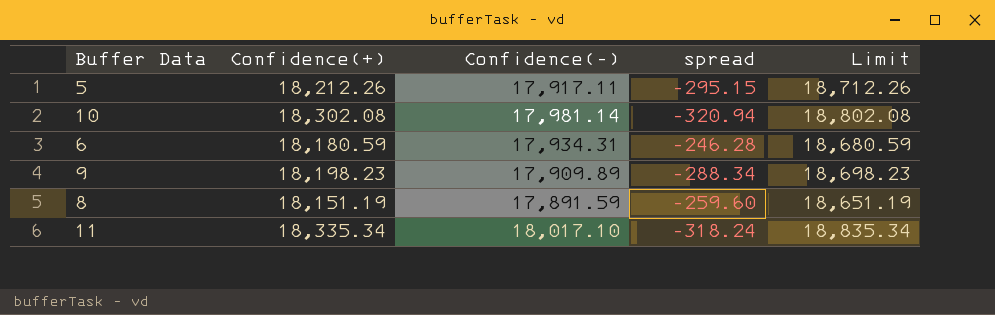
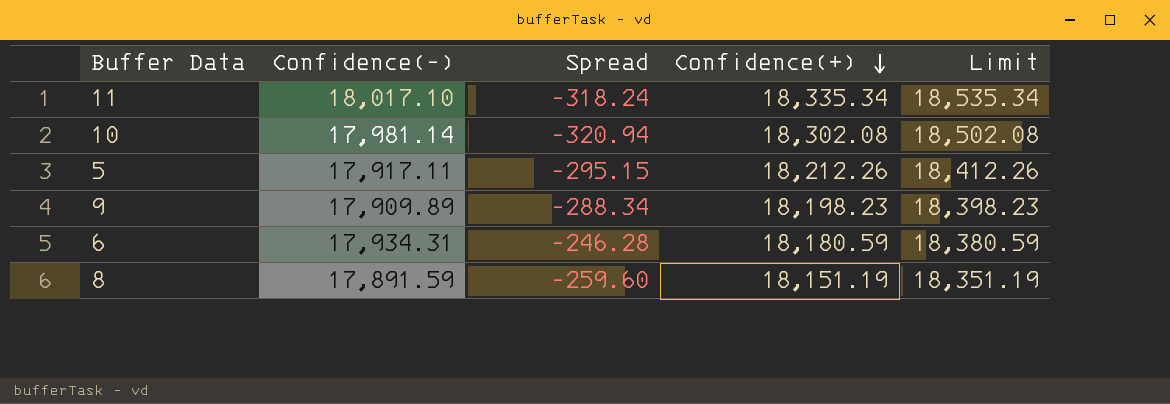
row order: none -> Confidence(+) descending
column name: spread -> Spread
column Confidence(+) | position: 2 -> 4
column Limit | formula: [Confidence(+)] + 500 -> [Confidence(+)] + 200

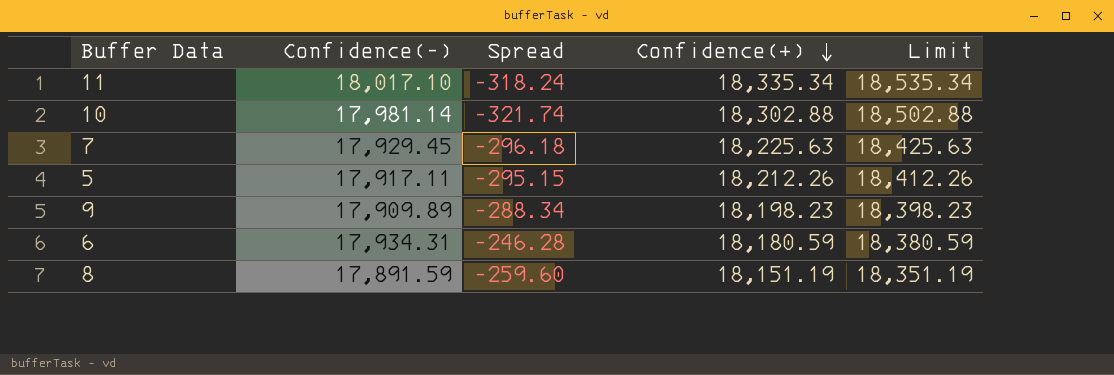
10 | Spread: -320.94 -> -321.74
10 | Confidence(+): 18,302.08 -> 18,302.88
10 | Limit: 18,502.08 -> 18,502.88
row 7: none -> 17,929.45 | -296.18 | 18,225.63 | 18,425.63

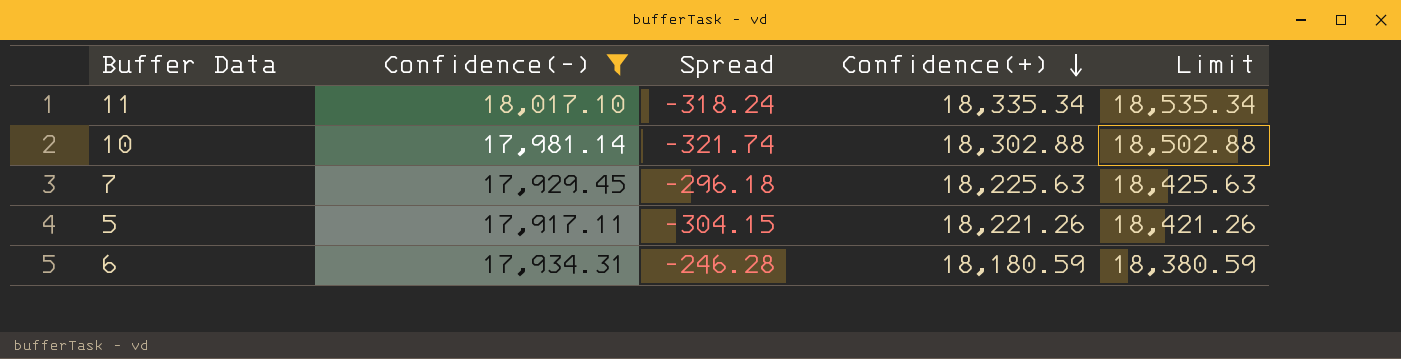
filter: none -> Confidence(-) >= 17,917.11
5 | Spread: -295.15 -> -304.15
5 | Confidence(+): 18,212.26 -> 18,221.26
5 | Limit: 18,412.26 -> 18,421.26

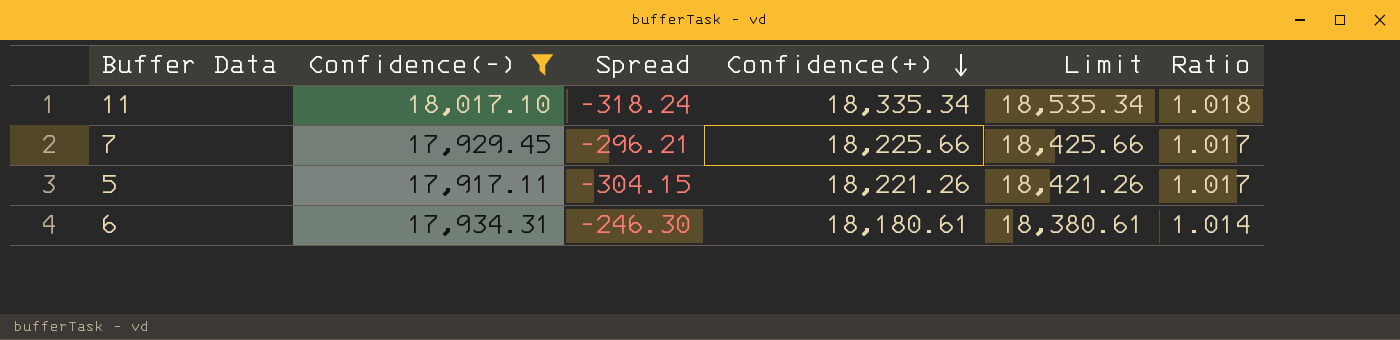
column Ratio | formula: none -> [Confidence(+)] / [Confidence(-)]
row 10: 17,981.14 | -321.74 | 18,302.88 | 18,502.88 -> none
7 | Spread: -296.18 -> -296.21
7 | Confidence(+): 18,225.63 -> 18,225.66
7 | Limit: 18,425.63 -> 18,425.66
6 | Spread: -246.28 -> -246.30
6 | Confidence(+): 18,180.59 -> 18,180.61
6 | Limit: 18,380.59 -> 18,380.61

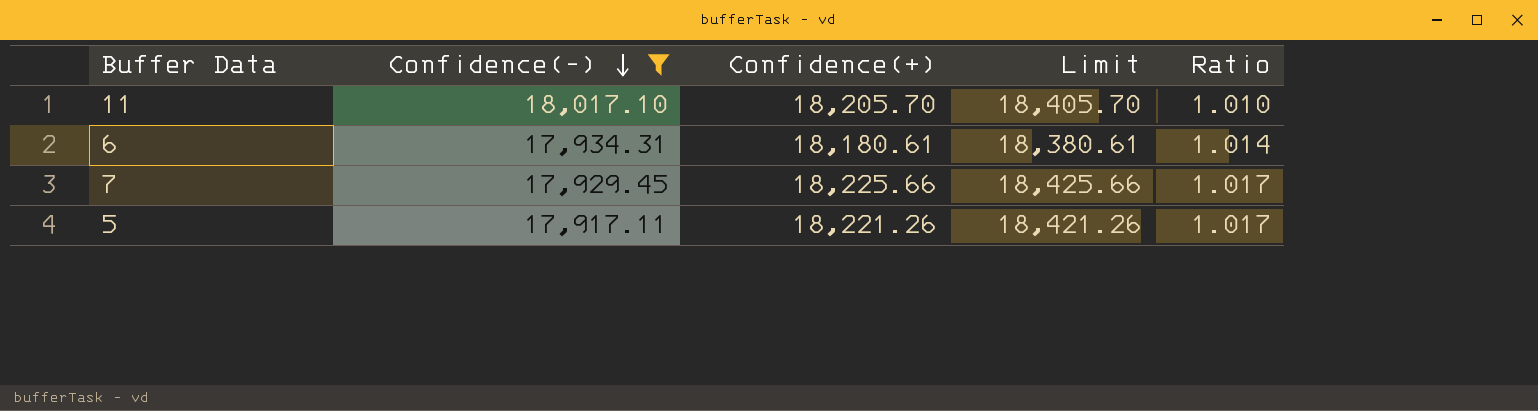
row order: Confidence(+) descending -> Confidence(-) descending
column Spread | formula: [Confidence(-)] - [Confidence(+)] -> none
11 | Confidence(+): 18,335.34 -> 18,205.70
11 | Limit: 18,535.34 -> 18,405.70
11 | Ratio: 1.018 -> 1.010

